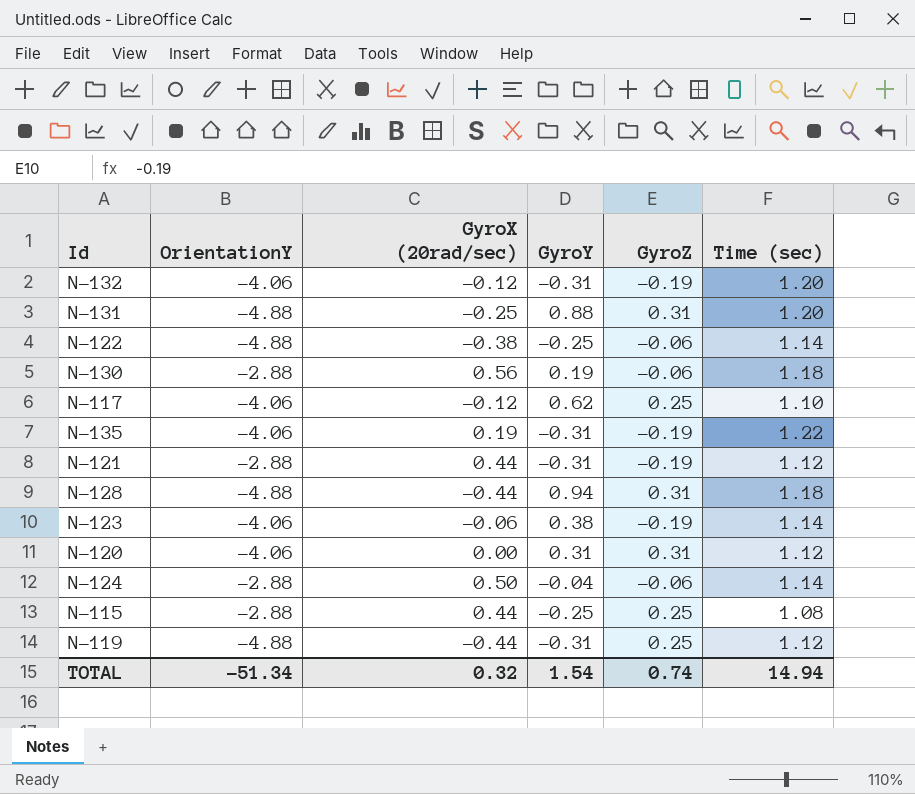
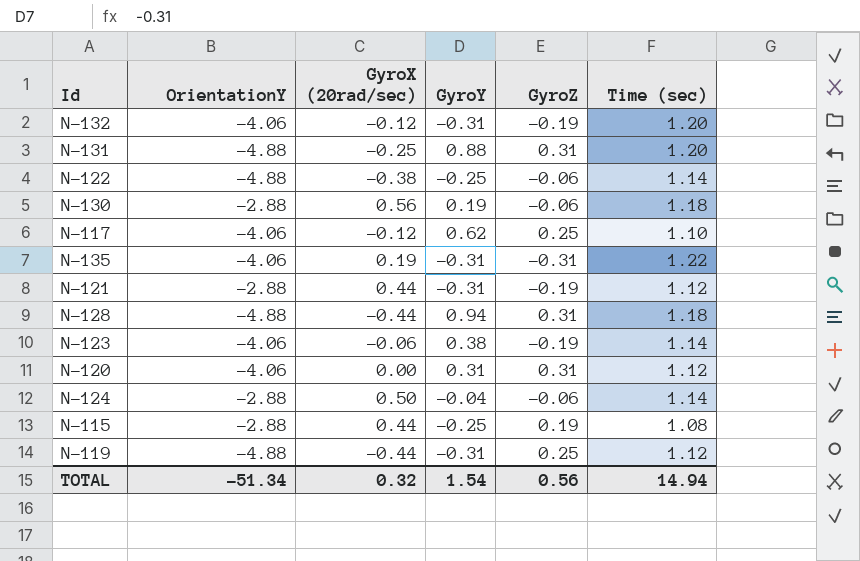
N-135 | GyroZ: -0.19 -> -0.31
N-115 | GyroZ: 0.25 -> 0.19
TOTAL | GyroZ: 0.74 -> 0.56

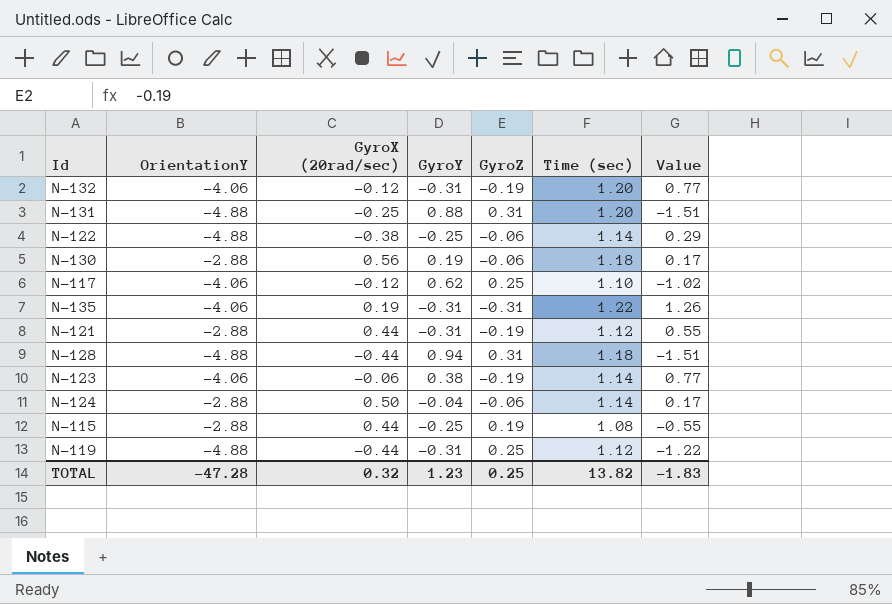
column Value | formula: none -> [OrientationY] * [GyroZ]
row N-120: -4.06 | 0.00 | 0.31 | 0.31 | 1.12 -> none
TOTAL | OrientationY: -51.34 -> -47.28
TOTAL | GyroY: 1.54 -> 1.23
TOTAL | GyroZ: 0.56 -> 0.25
TOTAL | Time (sec): 14.94 -> 13.82

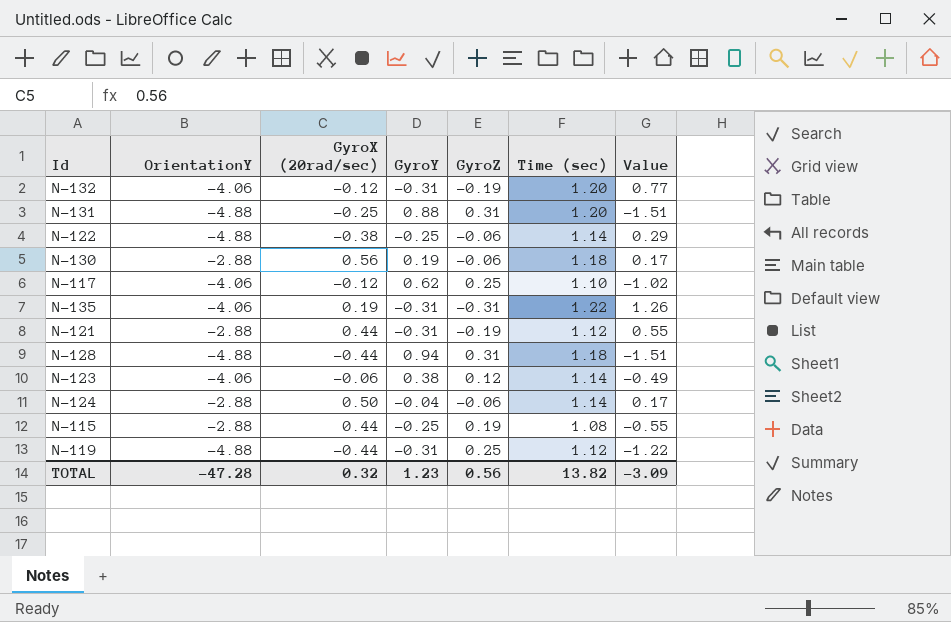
N-123 | GyroZ: -0.19 -> 0.12
N-123 | Value: 0.77 -> -0.49
TOTAL | GyroZ: 0.25 -> 0.56
TOTAL | Value: -1.83 -> -3.09

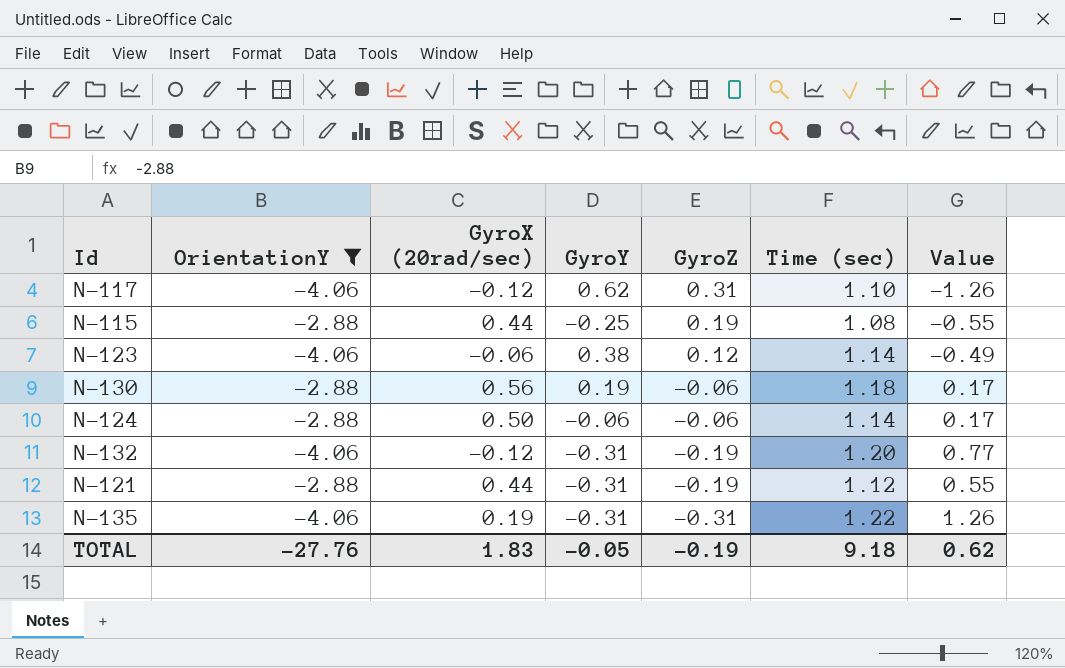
filter: none -> OrientationY != -4.88
row order: none -> GyroZ descending
N-117 | GyroZ: 0.25 -> 0.31
N-117 | Value: -1.02 -> -1.26
N-124 | GyroY: -0.04 -> -0.06
TOTAL | OrientationY: -47.28 -> -27.76
TOTAL | GyroX (20rad/sec): 0.32 -> 1.83
TOTAL | GyroY: 1.23 -> -0.05
TOTAL | GyroZ: 0.56 -> -0.19
TOTAL | Time (sec): 13.82 -> 9.18
TOTAL | Value: -3.09 -> 0.62

